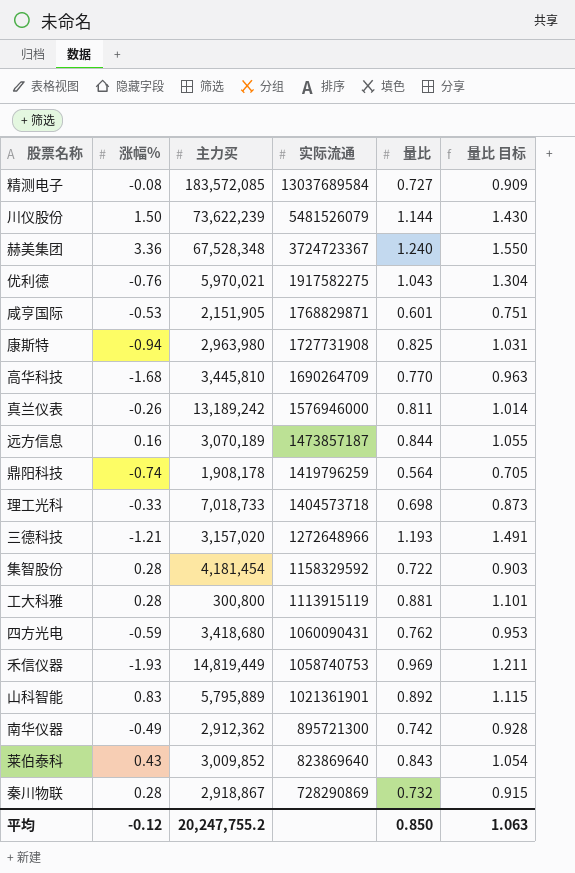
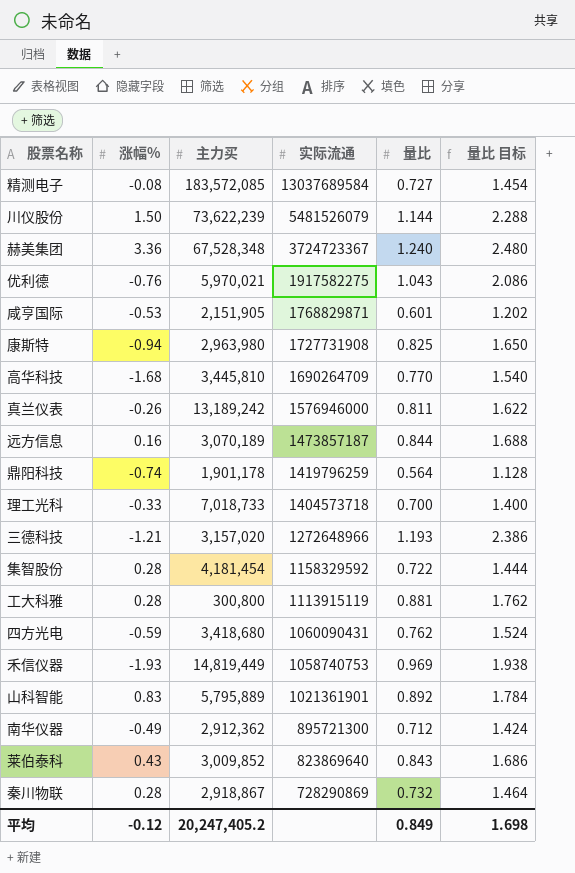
column 量比 目标 | formula: [量比] * 1.25 -> [量比] * 2
鼎阳科技 | 主力买: 1,908,178 -> 1,901,178
理工光科 | 量比: 0.698 -> 0.700
南华仪器 | 量比: 0.742 -> 0.712
平均 | 主力买: 20,247,755.2 -> 20,247,405.2
平均 | 量比: 0.850 -> 0.849
平均 | 量比 目标: 1.063 -> 1.698

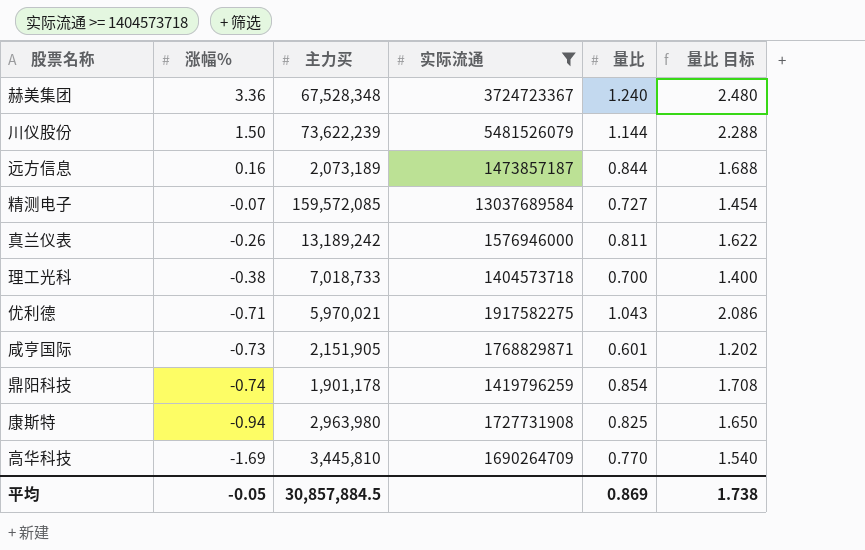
filter: none -> 实际流通 >= 1404573718
row order: 实际流通 descending -> 涨幅% descending
远方信息 | 主力买: 3,070,189 -> 2,073,189
精测电子 | 涨幅%: -0.08 -> -0.07
精测电子 | 主力买: 183,572,085 -> 159,572,085
理工光科 | 涨幅%: -0.33 -> -0.38
优利德 | 涨幅%: -0.76 -> -0.71
咸亨国际 | 涨幅%: -0.53 -> -0.73
鼎阳科技 | 量比: 0.564 -> 0.854
鼎阳科技 | 量比 目标: 1.128 -> 1.708
高华科技 | 涨幅%: -1.68 -> -1.69
平均 | 涨幅%: -0.12 -> -0.05
平均 | 主力买: 20,247,405.2 -> 30,857,884.5
平均 | 量比: 0.849 -> 0.869
平均 | 量比 目标: 1.698 -> 1.738

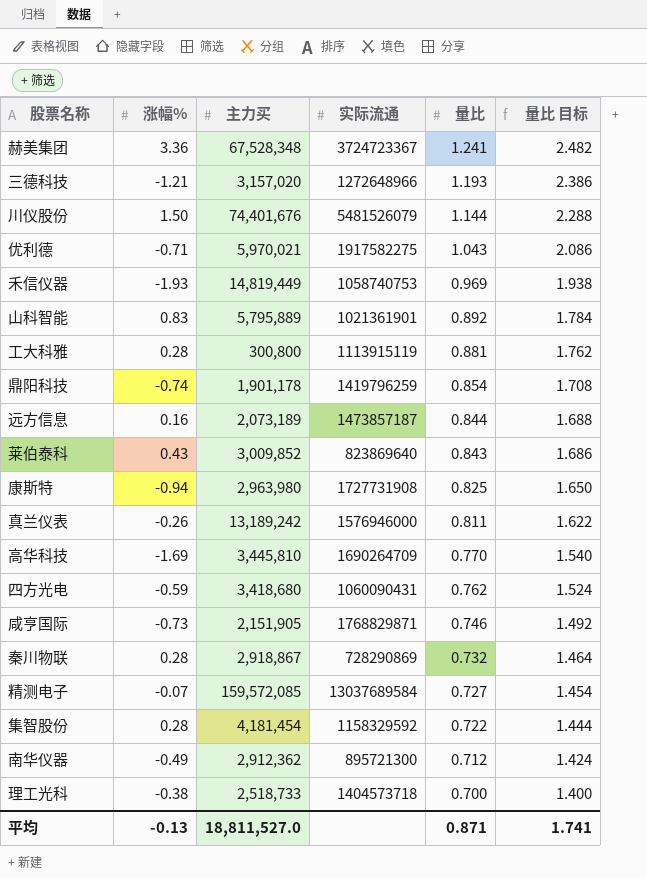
filter: 实际流通 >= 1404573718 -> none
row order: 涨幅% descending -> 量比 descending
赫美集团 | 量比: 1.240 -> 1.241
赫美集团 | 量比 目标: 2.480 -> 2.482
川仪股份 | 主力买: 73,622,239 -> 74,401,676
咸亨国际 | 量比: 0.601 -> 0.746
咸亨国际 | 量比 目标: 1.202 -> 1.492
理工光科 | 主力买: 7,018,733 -> 2,518,733
平均 | 涨幅%: -0.05 -> -0.13
平均 | 主力买: 30,857,884.5 -> 18,811,527.0
平均 | 量比: 0.869 -> 0.871
平均 | 量比 目标: 1.738 -> 1.741

